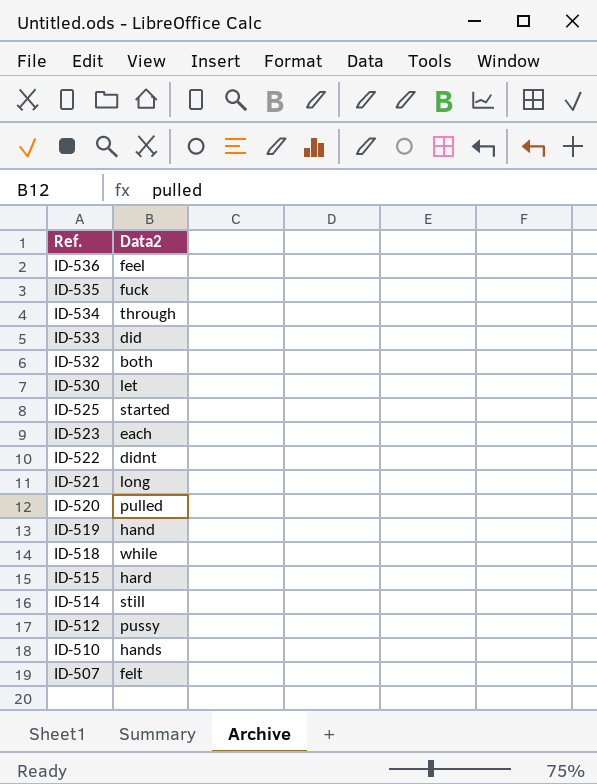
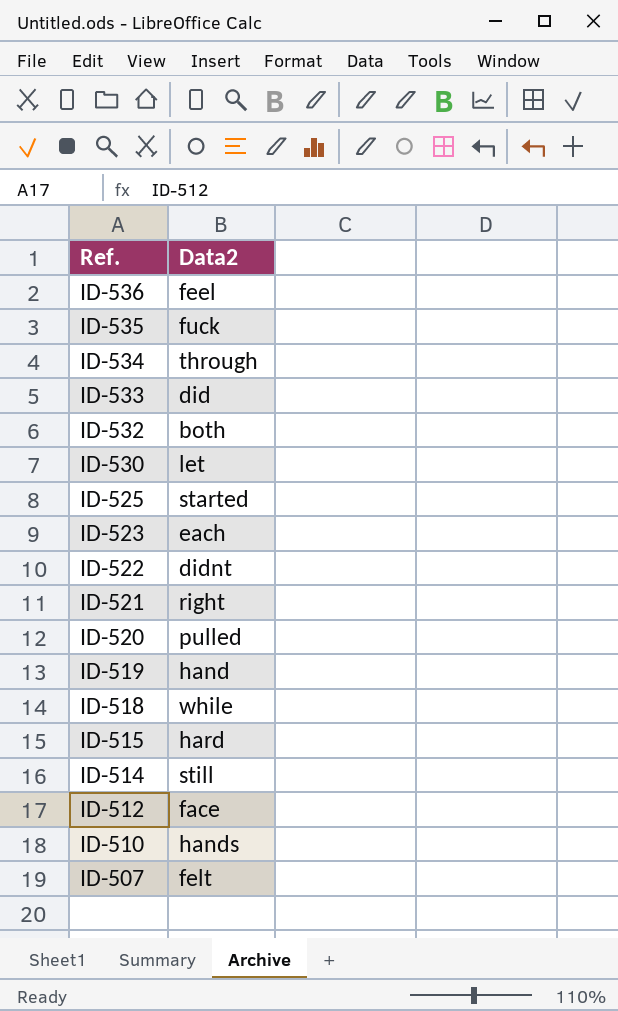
ID-521 | Data2: long -> right
ID-512 | Data2: pussy -> face

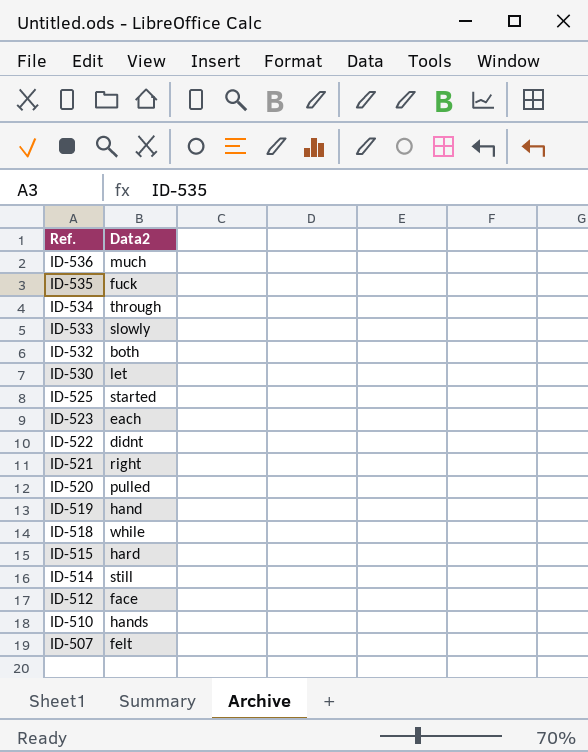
ID-536 | Data2: feel -> much
ID-533 | Data2: did -> slowly

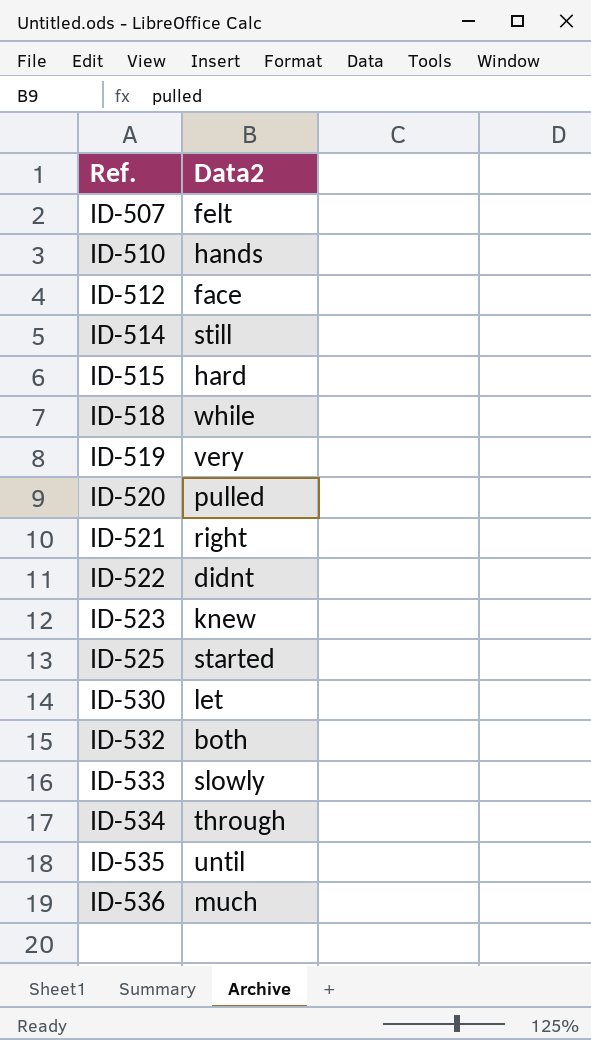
row order: Ref. descending -> Ref. ascending
ID-519 | Data2: hand -> very
ID-523 | Data2: each -> knew
ID-535 | Data2: fuck -> until

